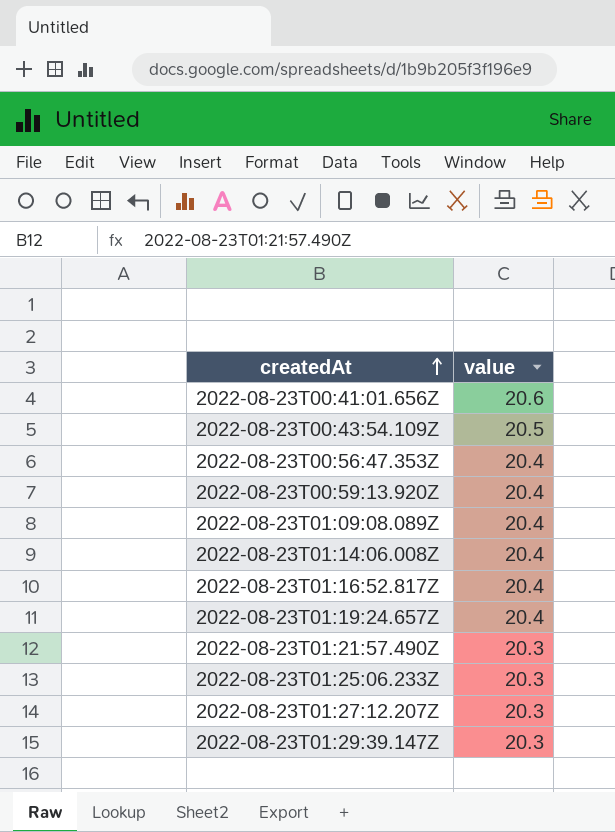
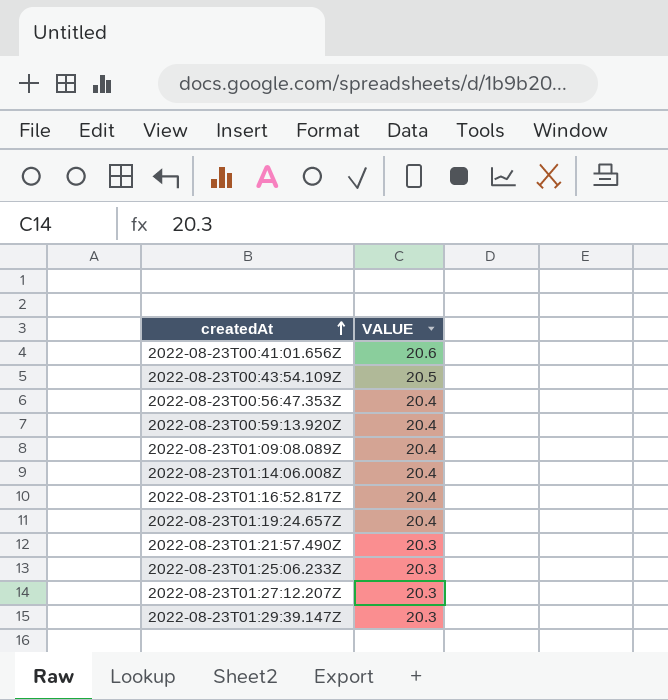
column name: value -> VALUE

